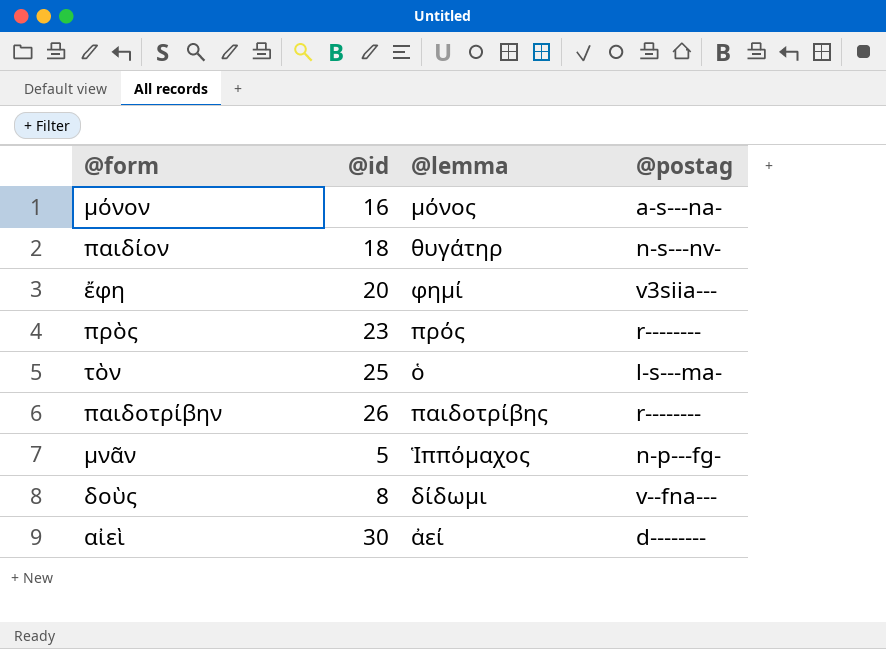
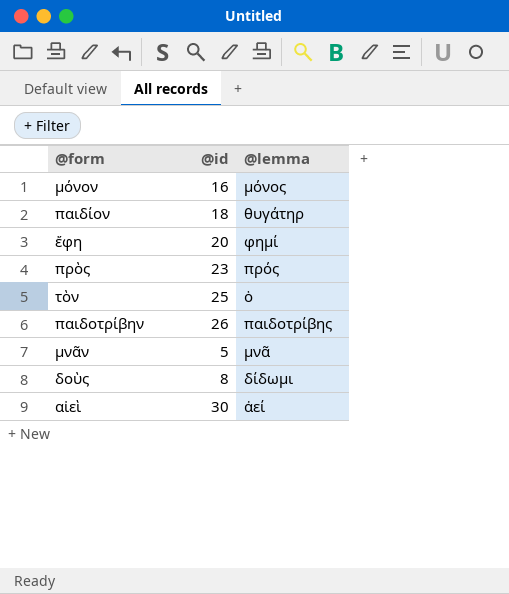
column @postag | position: 4 -> none
μνᾶν | @lemma: Ἱππόμαχος -> μνᾶ

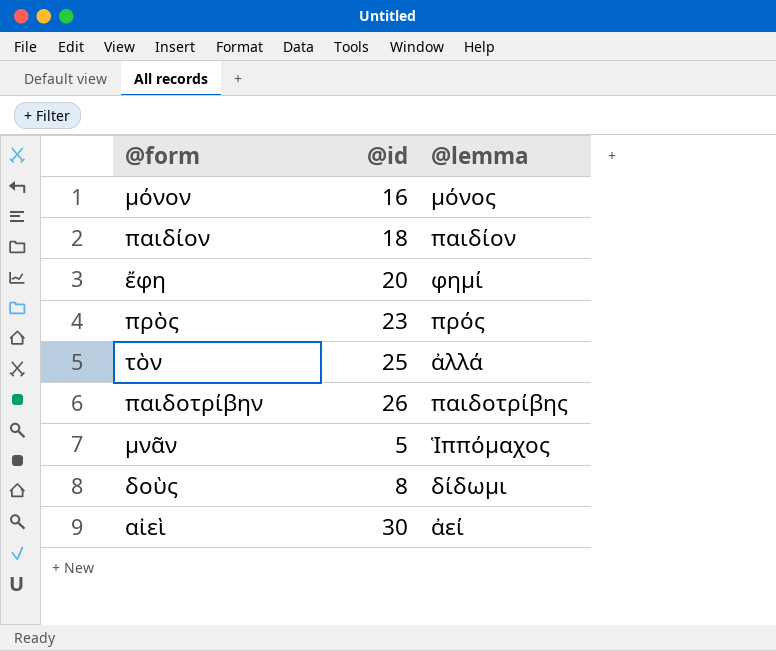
παιδίον | @lemma: θυγάτηρ -> παιδίον
τὸν | @lemma: ὁ -> ἀλλά
μνᾶν | @lemma: μνᾶ -> Ἱππόμαχος

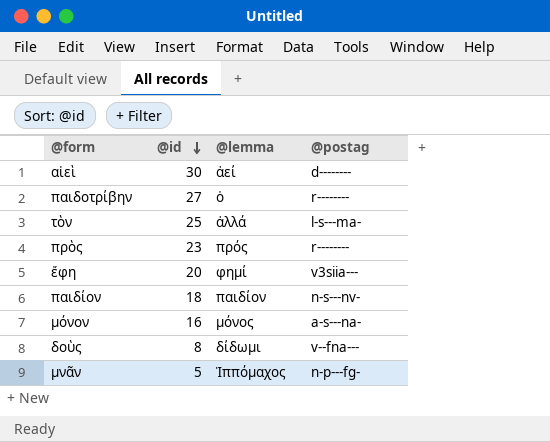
row order: none -> @id descending
column @postag | position: none -> 4
παιδοτρίβην | @id: 26 -> 27
παιδοτρίβην | @lemma: παιδοτρίβης -> ὁ

